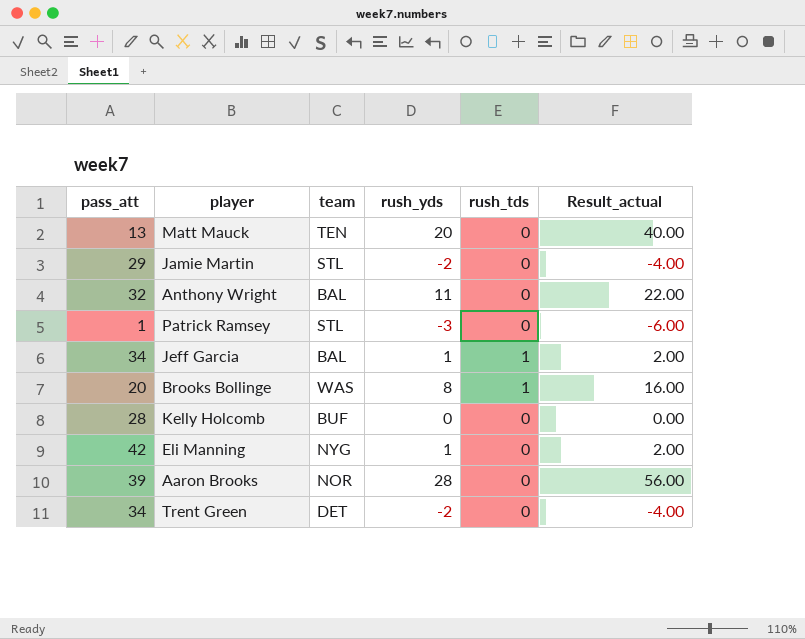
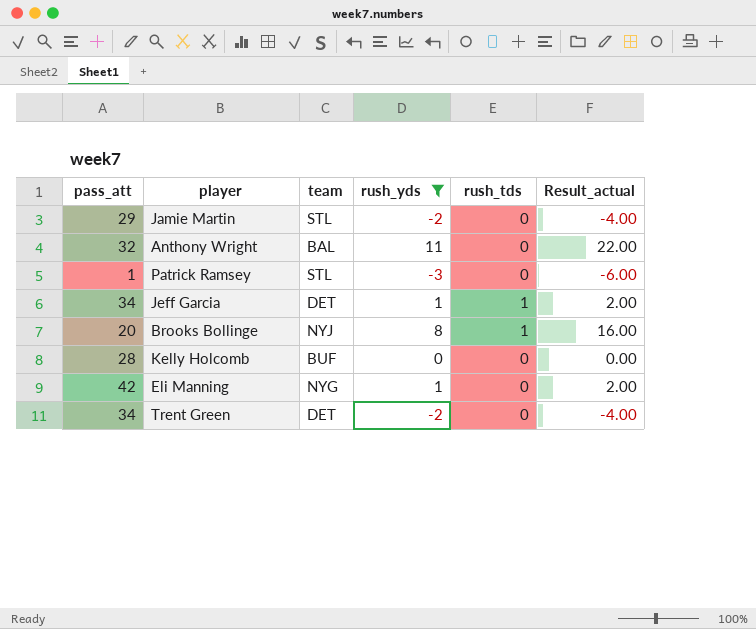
filter: none -> rush_yds <= 11
Jeff Garcia | team: BAL -> DET
Brooks Bollinge | team: WAS -> NYJ

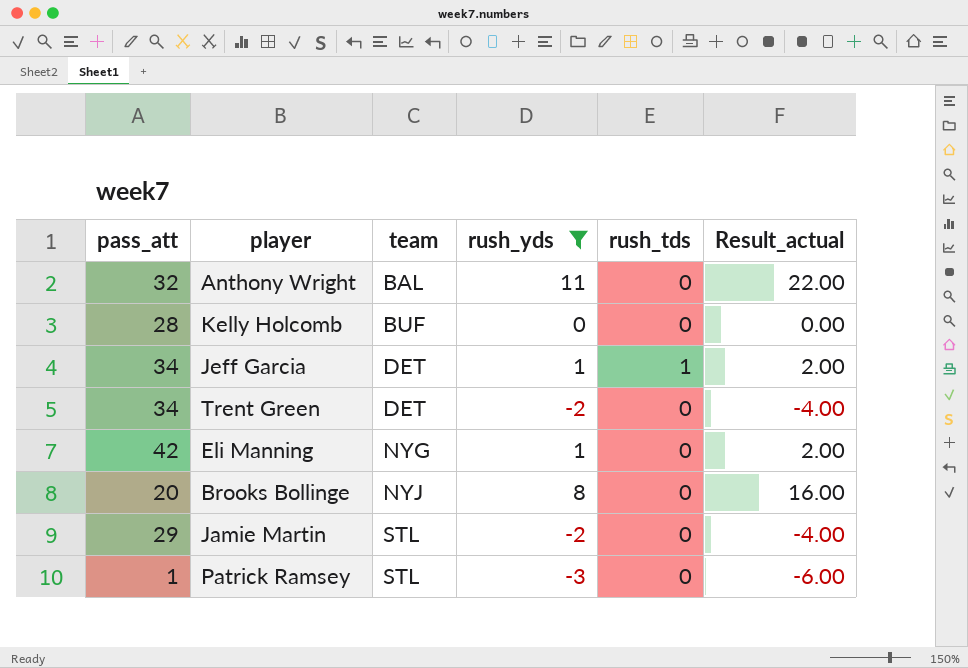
row order: none -> team ascending
Brooks Bollinge | rush_tds: 1 -> 0

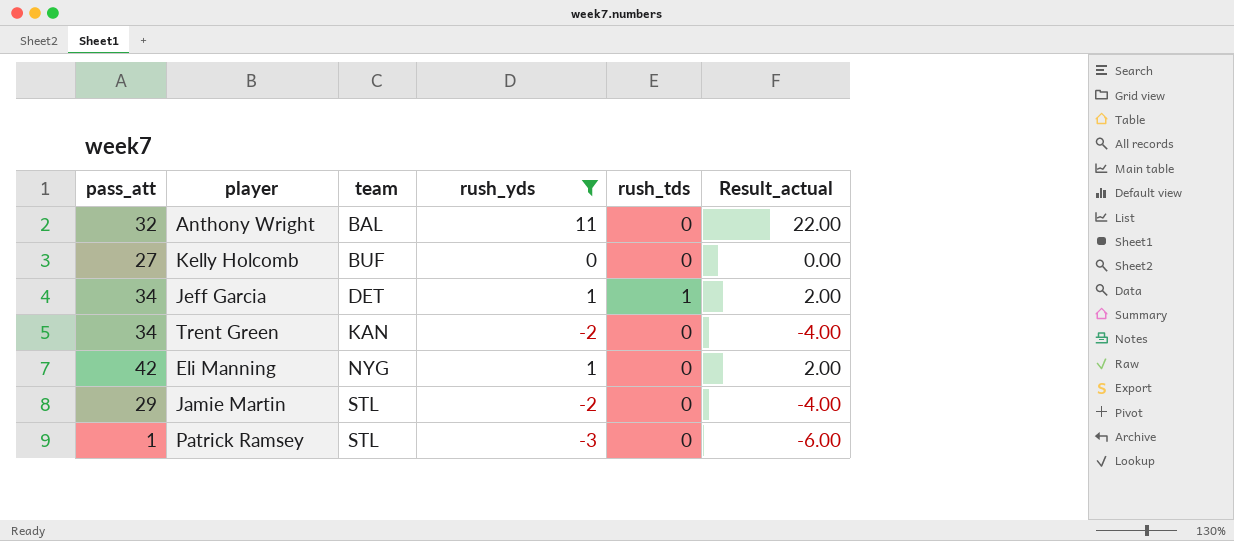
row Brooks Bollinge: 20 | NYJ | 8 | 0 | 16.00 -> none
Kelly Holcomb | pass_att: 28 -> 27
Trent Green | team: DET -> KAN

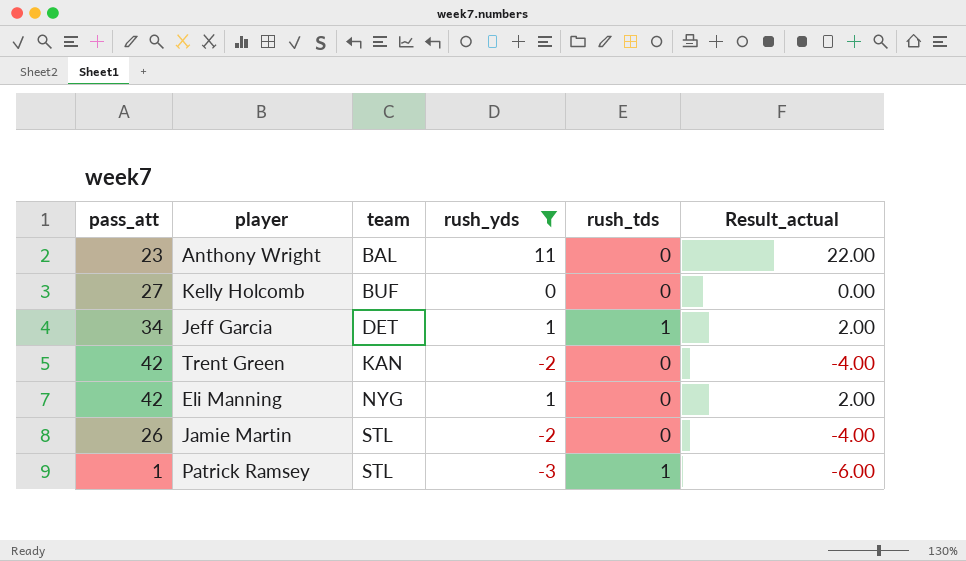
Anthony Wright | pass_att: 32 -> 23
Trent Green | pass_att: 34 -> 42
Jamie Martin | pass_att: 29 -> 26
Patrick Ramsey | rush_tds: 0 -> 1

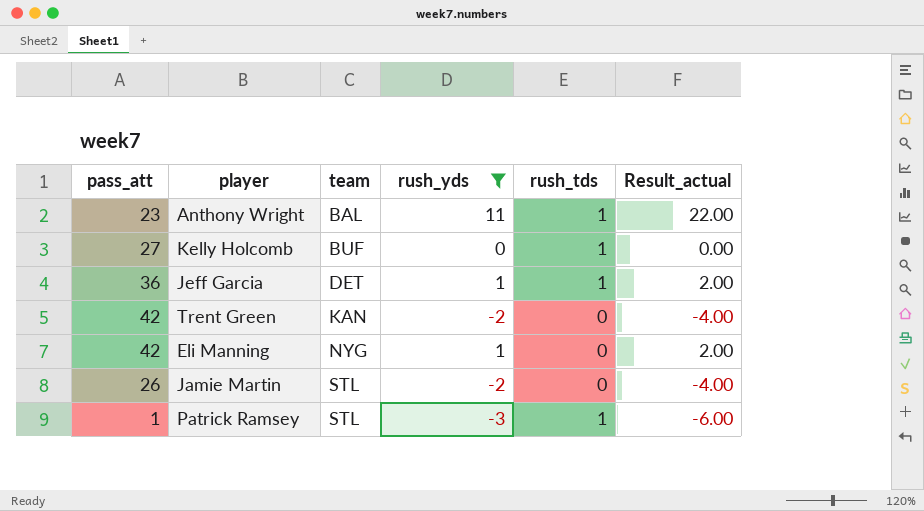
Anthony Wright | rush_tds: 0 -> 1
Kelly Holcomb | rush_tds: 0 -> 1
Jeff Garcia | pass_att: 34 -> 36

